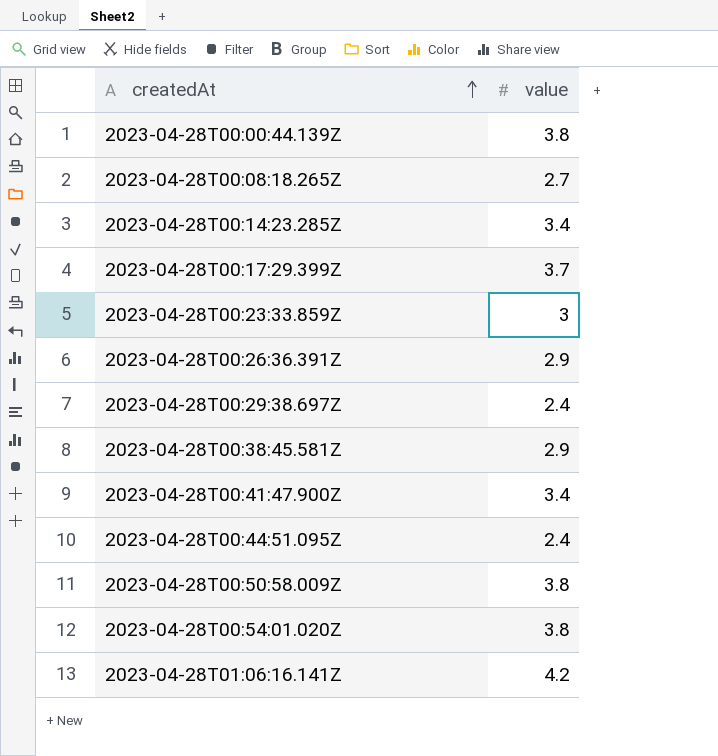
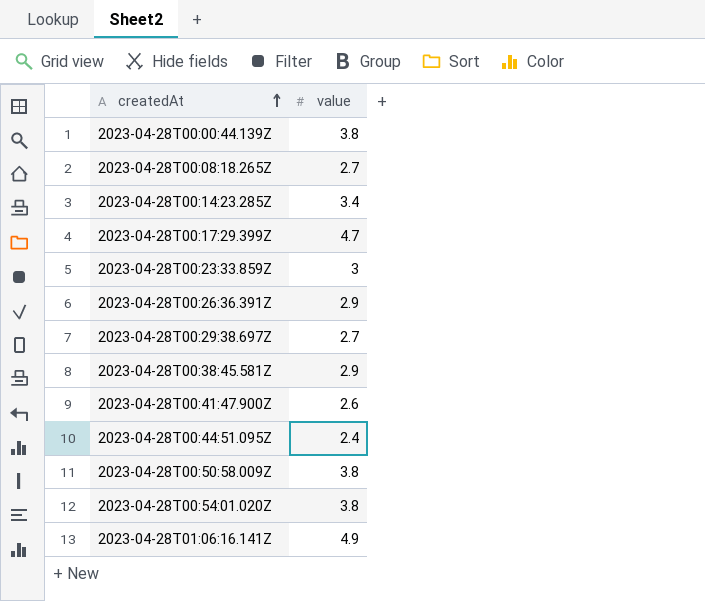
2023-04-28T00:17:29.399Z | value: 3.7 -> 4.7
2023-04-28T00:29:38.697Z | value: 2.4 -> 2.7
2023-04-28T00:41:47.900Z | value: 3.4 -> 2.6
2023-04-28T01:06:16.141Z | value: 4.2 -> 4.9

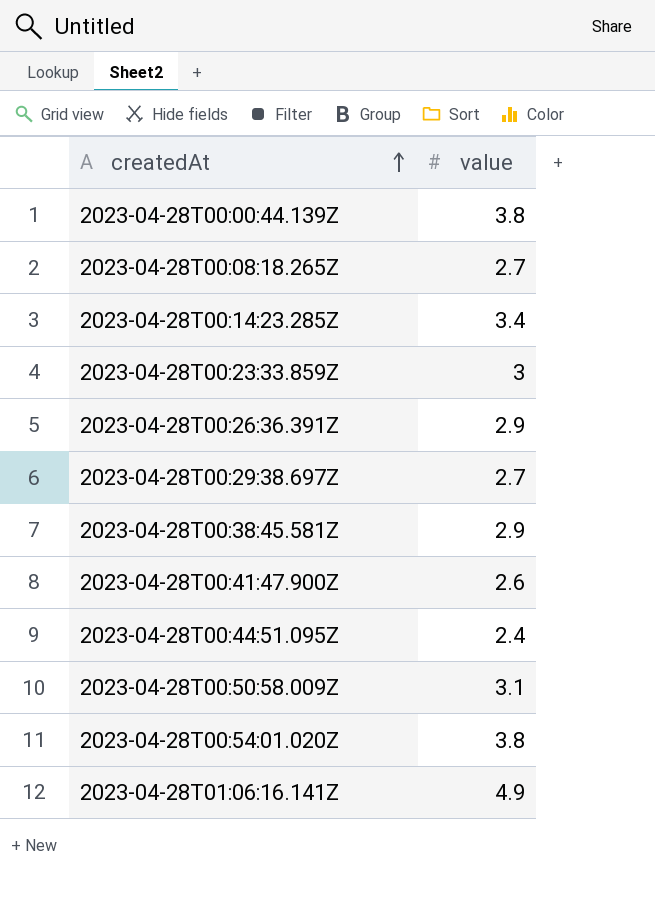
row 2023-04-28T00:17:29.399Z: 4.7 -> none
2023-04-28T00:50:58.009Z | value: 3.8 -> 3.1

